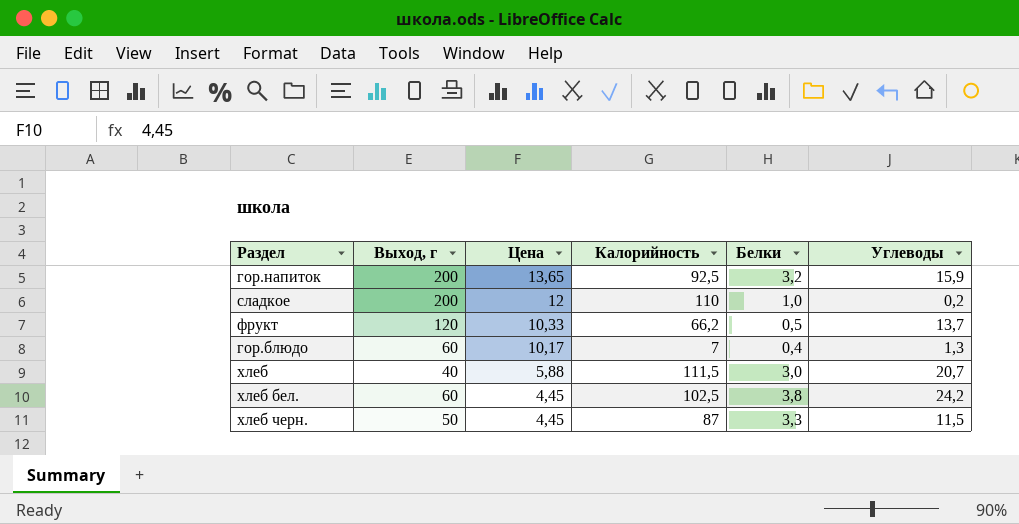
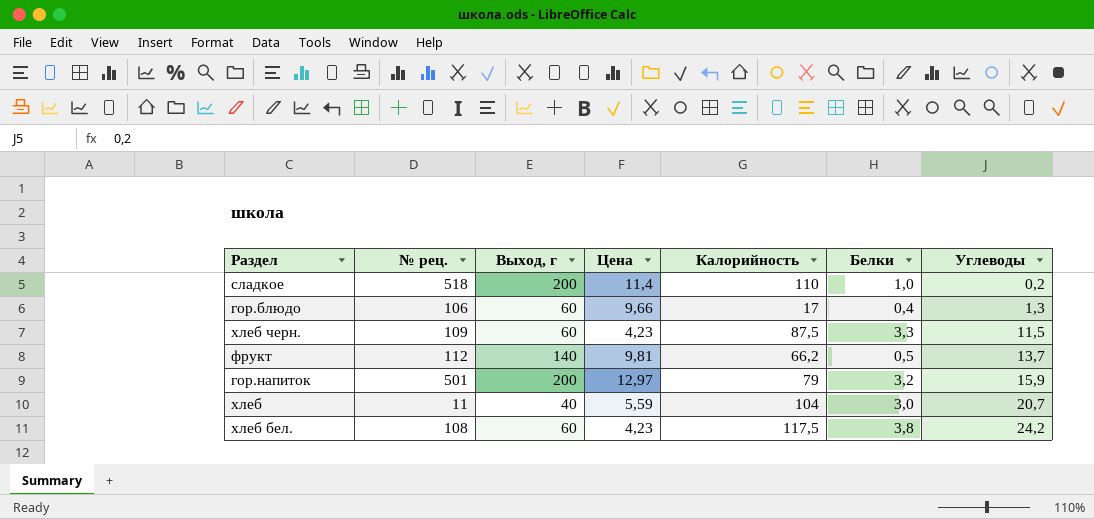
row order: Цена descending -> Углеводы ascending
column № рец. | position: none -> 2
сладкое | Цена: 12 -> 11,4
гор.блюдо | Цена: 10,17 -> 9,66
гор.блюдо | Калорийность: 7 -> 17
хлеб черн. | Выход, г: 50 -> 60
хлеб черн. | Цена: 4,45 -> 4,23
хлеб черн. | Калорийность: 87 -> 87,5
фрукт | Выход, г: 120 -> 140
фрукт | Цена: 10,33 -> 9,81
гор.напиток | Цена: 13,65 -> 12,97
гор.напиток | Калорийность: 92,5 -> 79
хлеб | Цена: 5,88 -> 5,59
хлеб | Калорийность: 111,5 -> 104
хлеб бел. | Цена: 4,45 -> 4,23
хлеб бел. | Калорийность: 102,5 -> 117,5

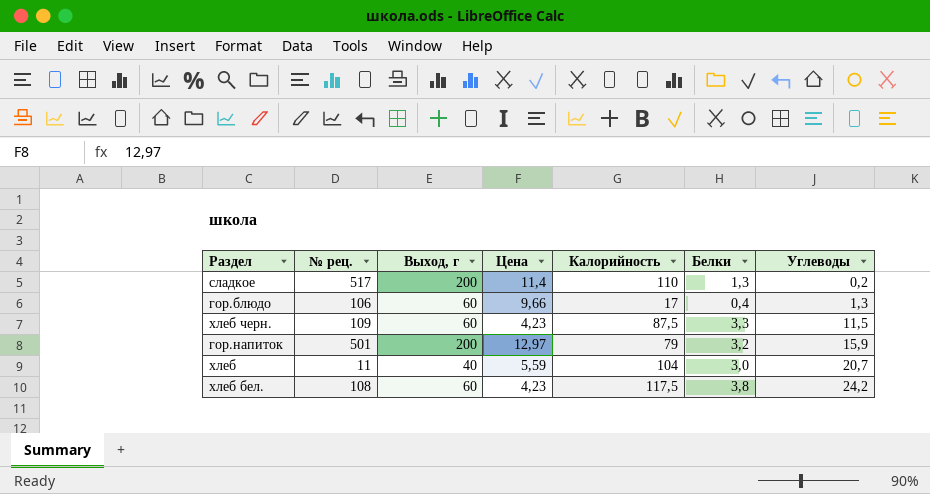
row фрукт: 112 | 140 | 9,81 | 66,2 | 0,5 | 13,7 -> none
сладкое | № рец.: 518 -> 517
сладкое | Белки: 1,0 -> 1,3

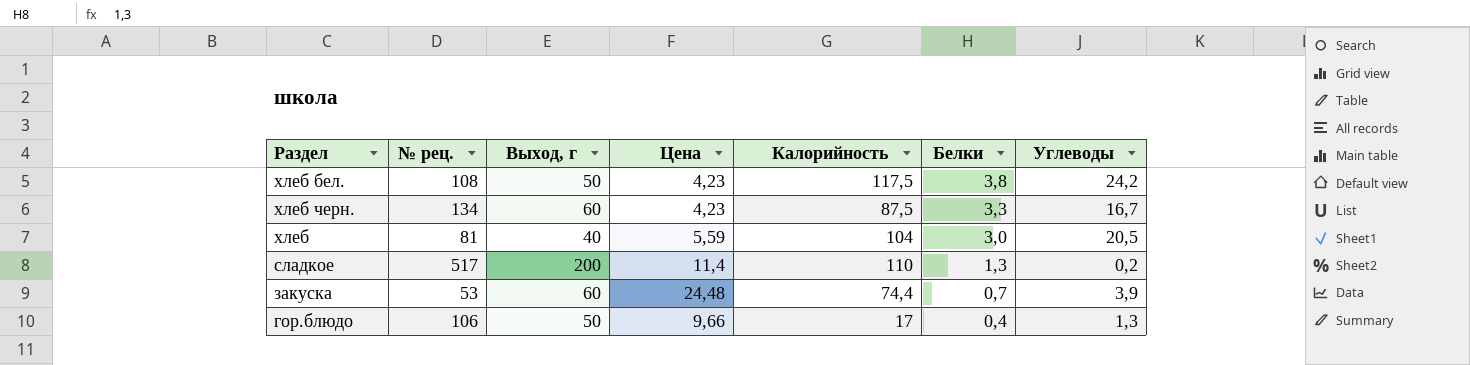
row order: Углеводы ascending -> Белки descending
row гор.напиток: 501 | 200 | 12,97 | 79 | 3,2 | 15,9 -> none
хлеб бел. | Выход, г: 60 -> 50
хлеб черн. | № рец.: 109 -> 134
хлеб черн. | Углеводы: 11,5 -> 16,7
хлеб | № рец.: 11 -> 81
хлеб | Углеводы: 20,7 -> 20,5
row закуска: none -> 53 | 60 | 24,48 | 74,4 | 0,7 | 3,9
гор.блюдо | Выход, г: 60 -> 50

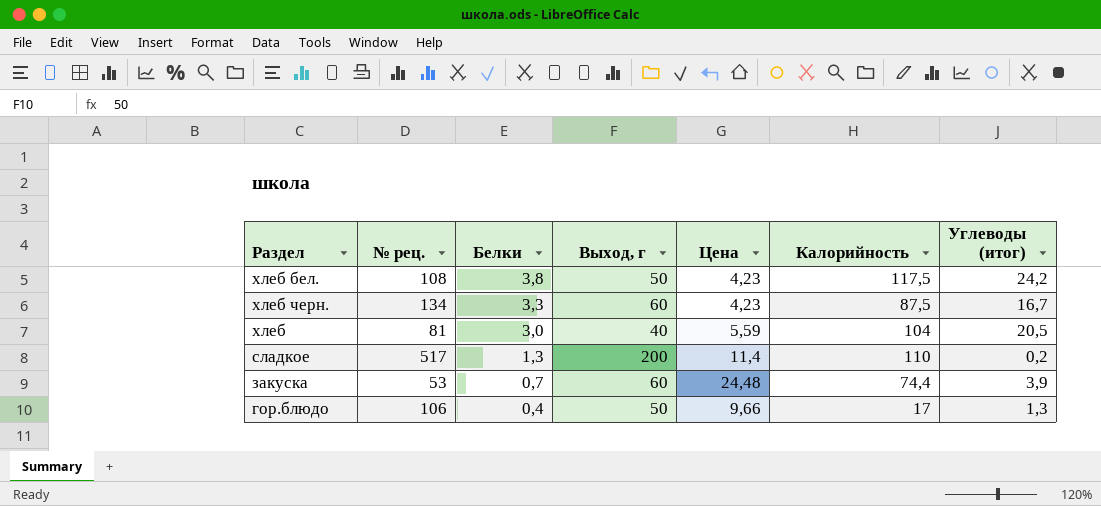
column Белки | position: 6 -> 3
column name: Углеводы -> Углеводы (итог)

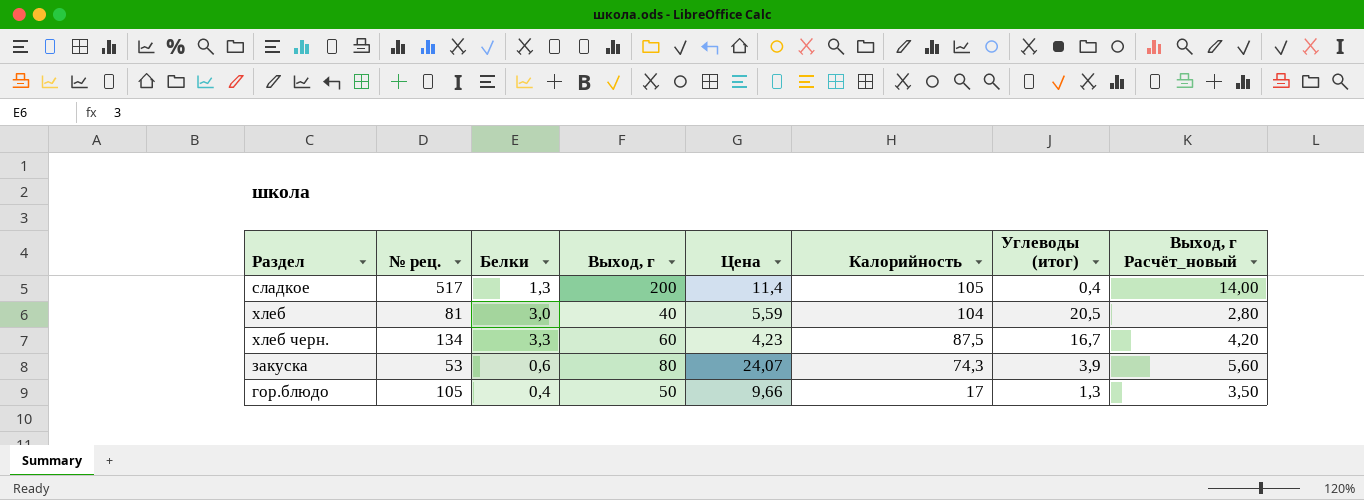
row order: Белки descending -> Калорийность descending
column Выход, г Расчёт_новый | formula: none -> [Выход, г] * 0,07
row хлеб бел.: 108 | 3,8 | 50 | 4,23 | 117,5 | 24,2 -> none
сладкое | Калорийность: 110 -> 105
сладкое | Углеводы (итог): 0,2 -> 0,4
закуска | Белки: 0,7 -> 0,6
закуска | Выход, г: 60 -> 80
закуска | Цена: 24,48 -> 24,07
закуска | Калорийность: 74,4 -> 74,3
гор.блюдо | № рец.: 106 -> 105

